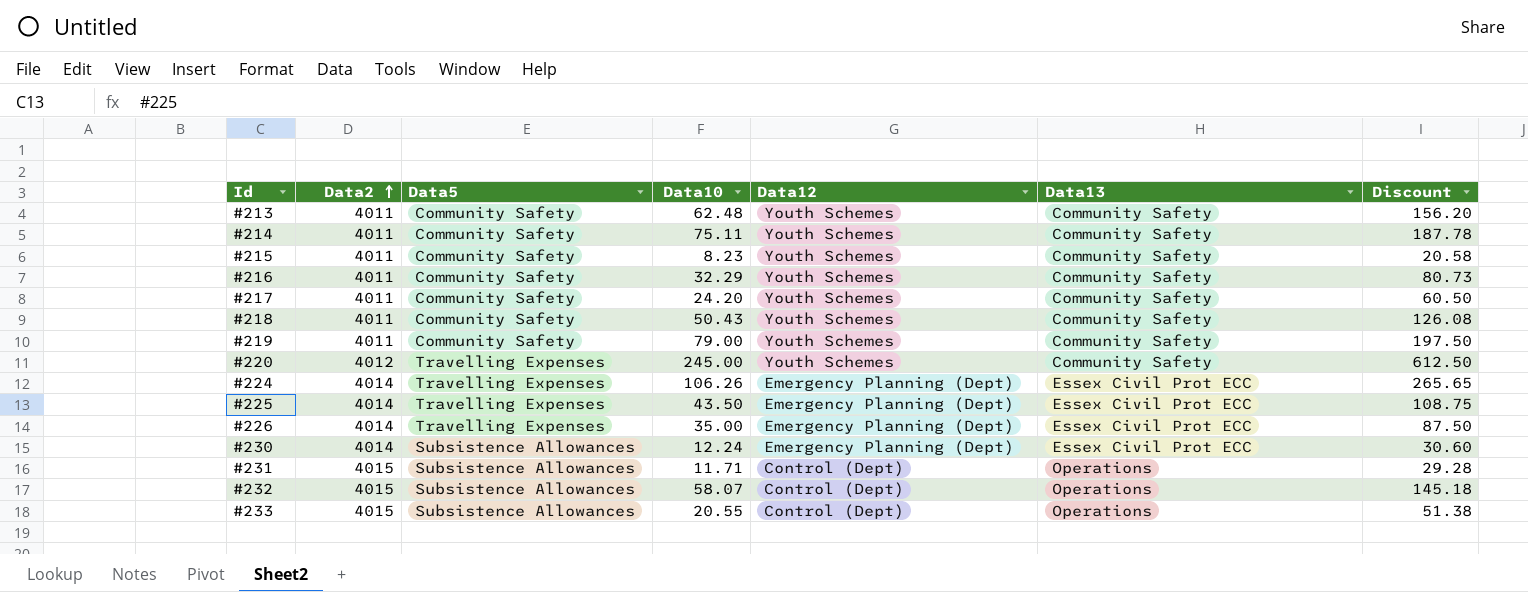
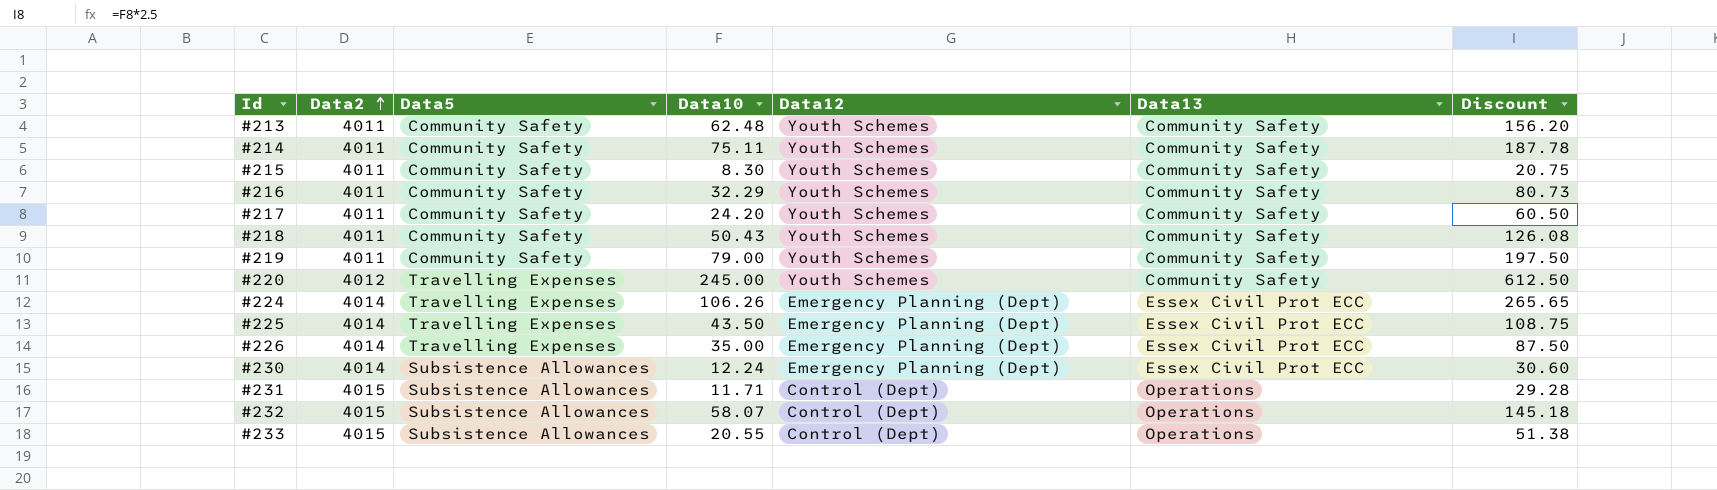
#215 | Data10: 8.23 -> 8.30
#215 | Discount: 20.58 -> 20.75

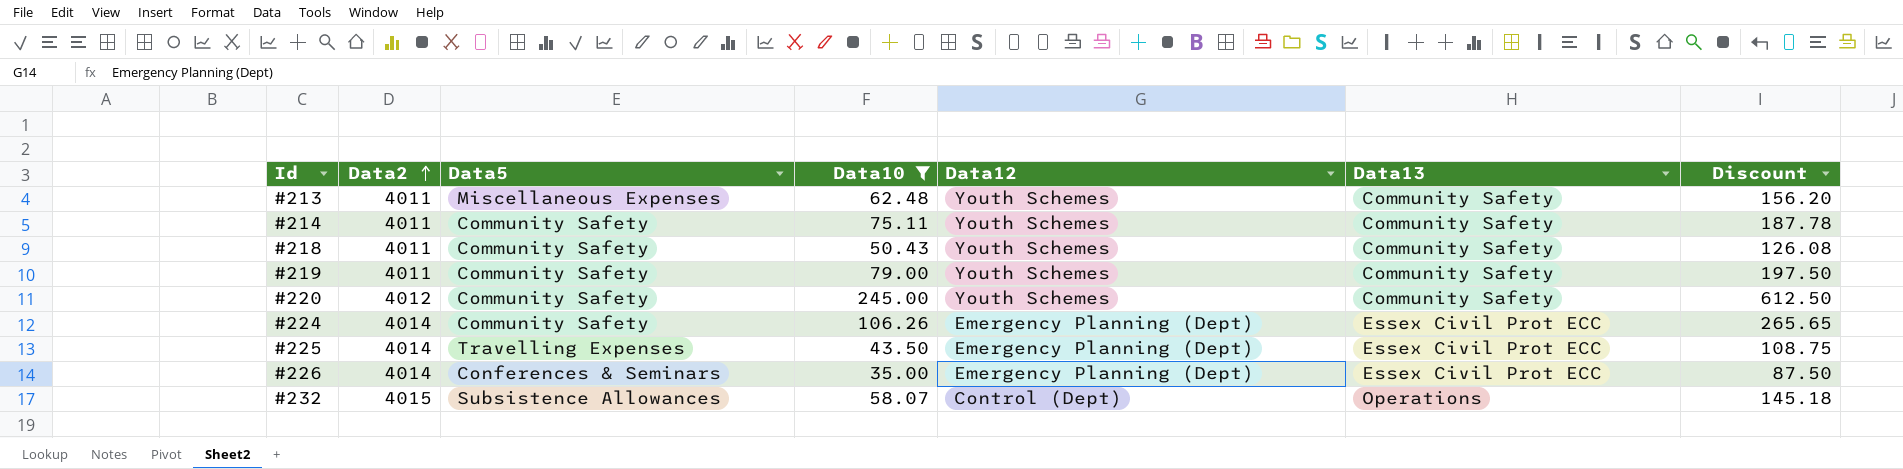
filter: none -> Data10 >= 35.00
#213 | Data5: Community Safety -> Miscellaneous Expenses
#220 | Data5: Travelling Expenses -> Community Safety
#224 | Data5: Travelling Expenses -> Community Safety
#226 | Data5: Travelling Expenses -> Conferences & Seminars

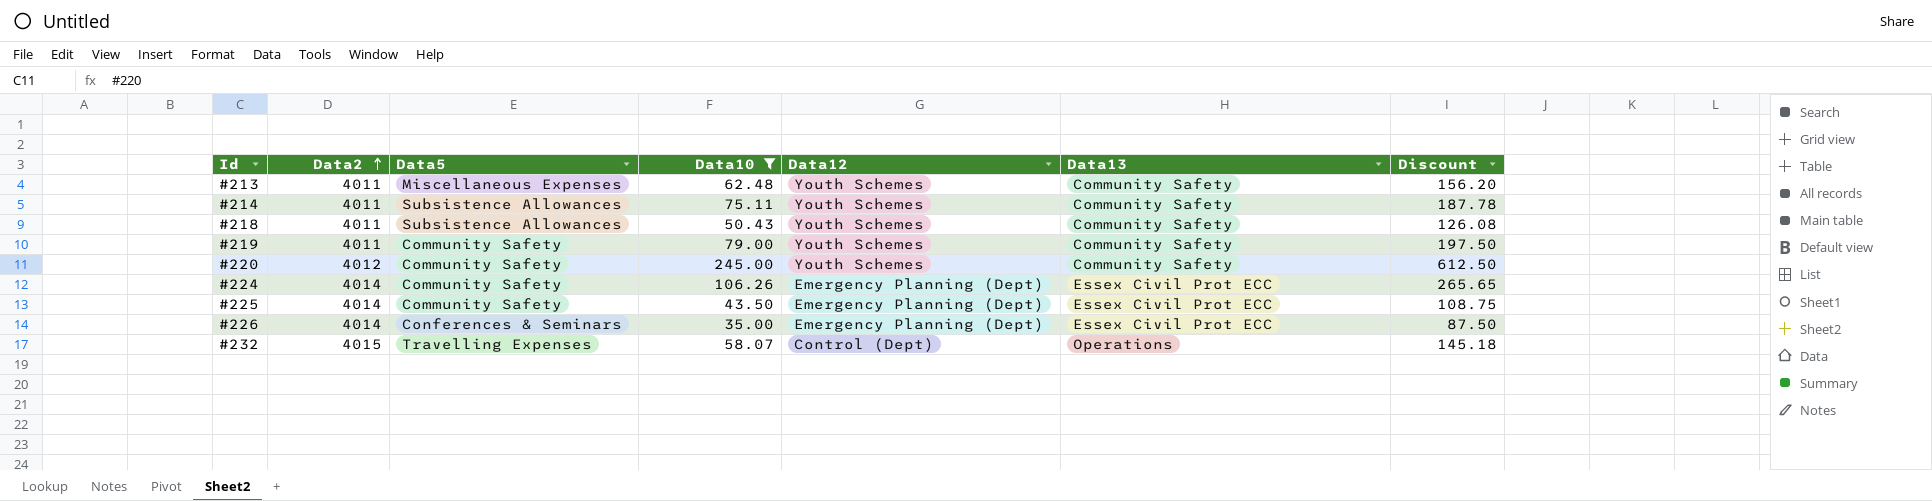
#214 | Data5: Community Safety -> Subsistence Allowances
#218 | Data5: Community Safety -> Subsistence Allowances
#225 | Data5: Travelling Expenses -> Community Safety
#232 | Data5: Subsistence Allowances -> Travelling Expenses

